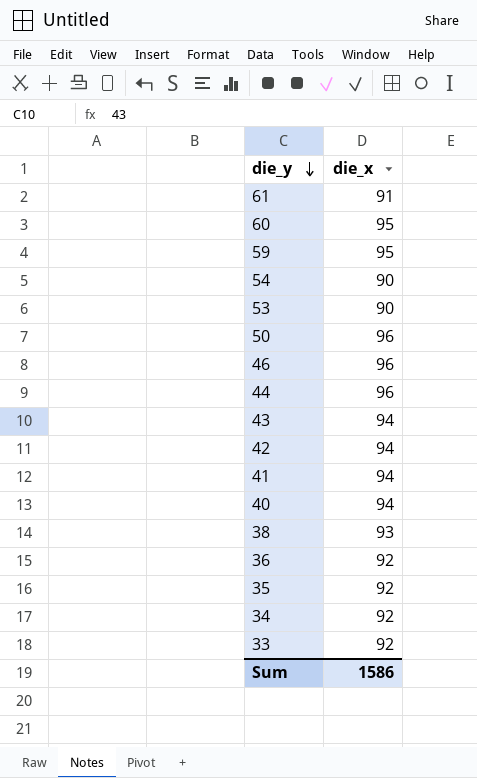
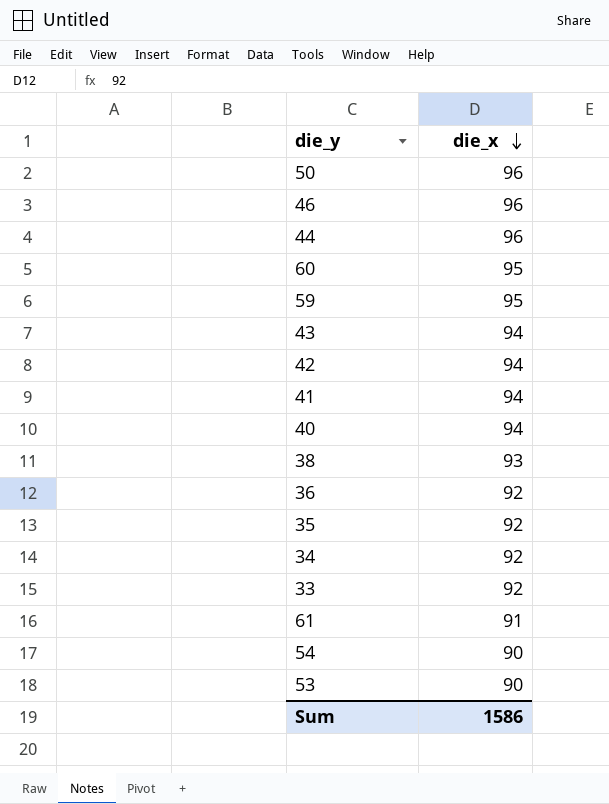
row order: die_y descending -> die_x descending

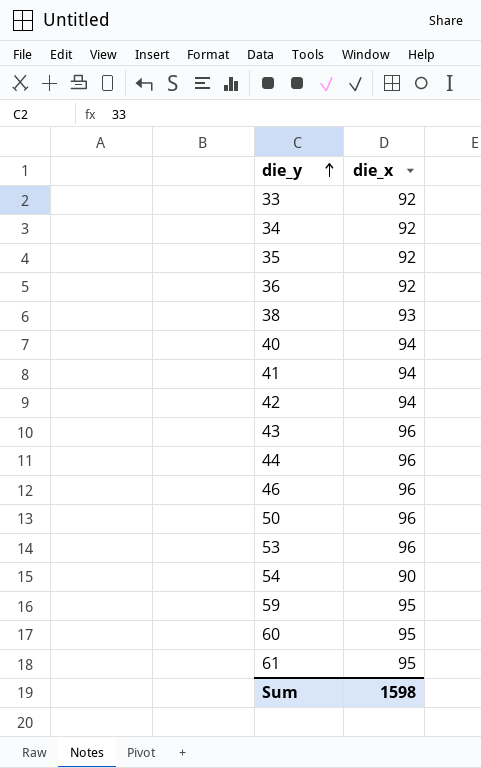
row order: die_x descending -> die_y ascending
43 | die_x: 94 -> 96
53 | die_x: 90 -> 96
61 | die_x: 91 -> 95
Sum | die_x: 1586 -> 1598

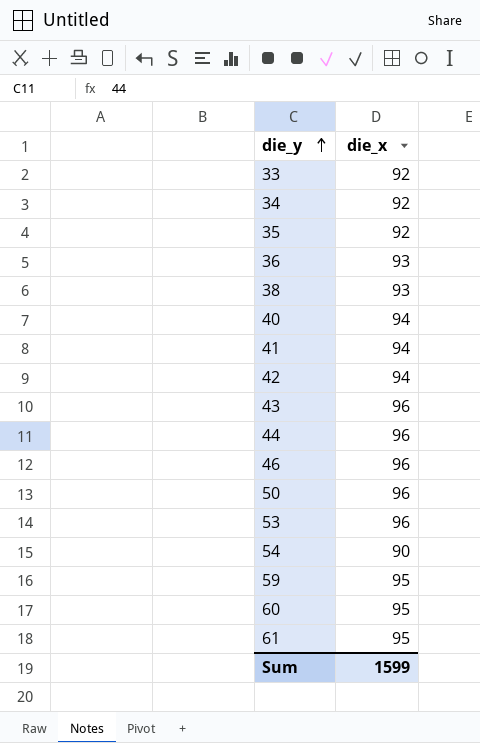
36 | die_x: 92 -> 93
Sum | die_x: 1598 -> 1599

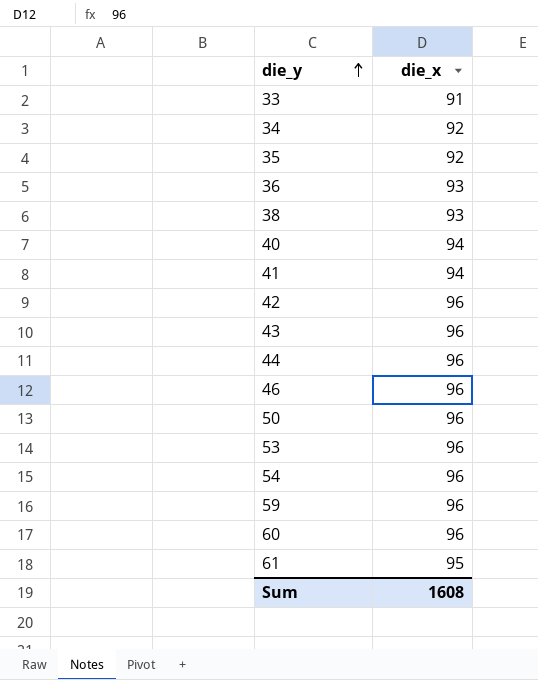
33 | die_x: 92 -> 91
42 | die_x: 94 -> 96
54 | die_x: 90 -> 96
59 | die_x: 95 -> 96
60 | die_x: 95 -> 96
Sum | die_x: 1599 -> 1608

